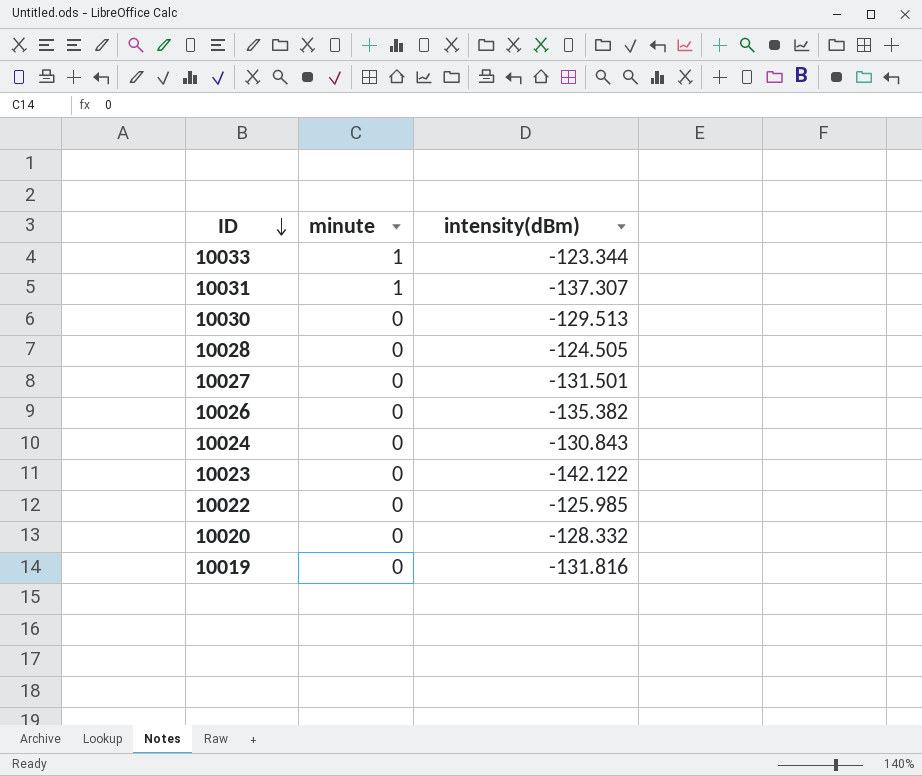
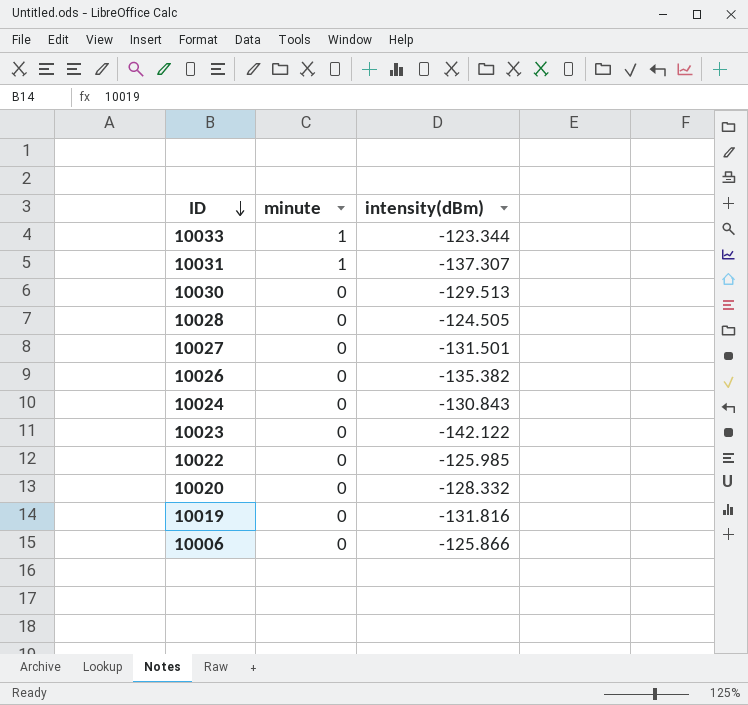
row 10006: none -> 0 | -125.866

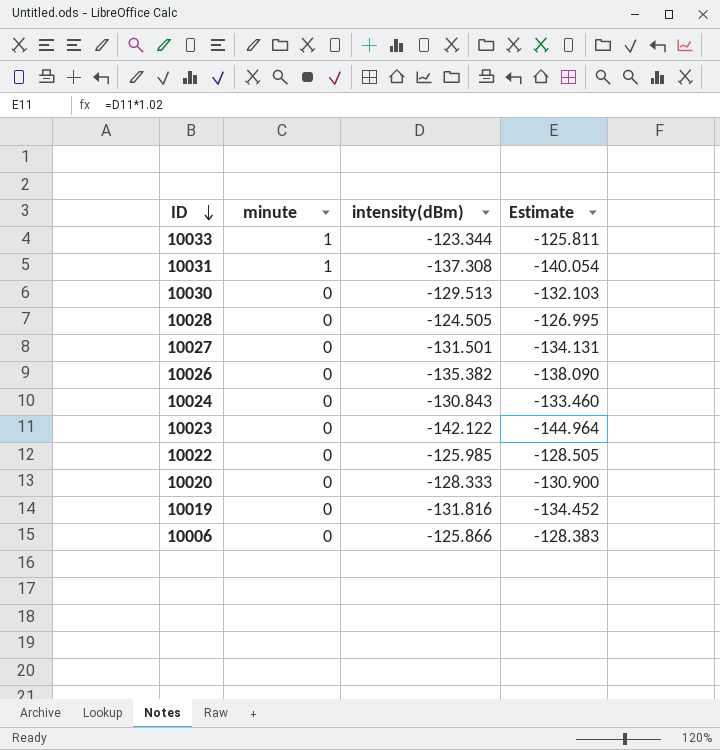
column Estimate | formula: none -> [intensity(dBm)] * 1.02
10031 | intensity(dBm): -137.307 -> -137.308
10020 | intensity(dBm): -128.332 -> -128.333

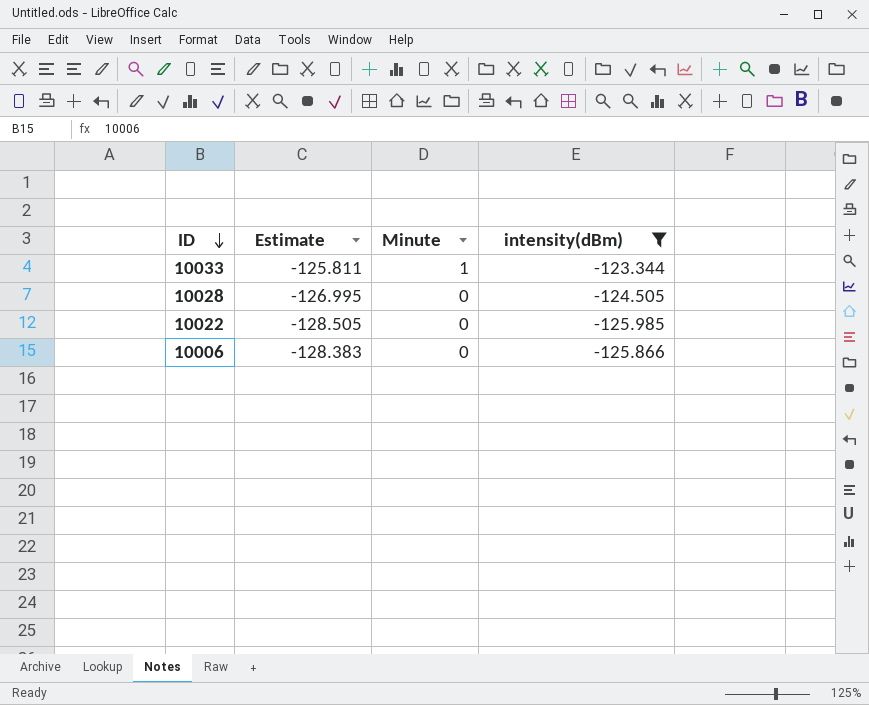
filter: none -> intensity(dBm) >= -125.985
column Estimate | position: 4 -> 2
column name: minute -> Minute

